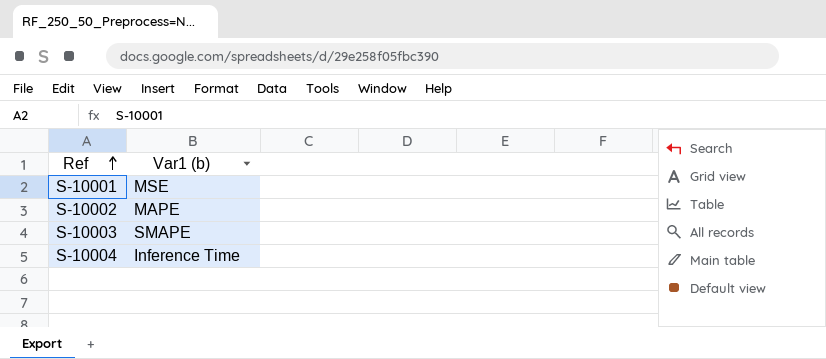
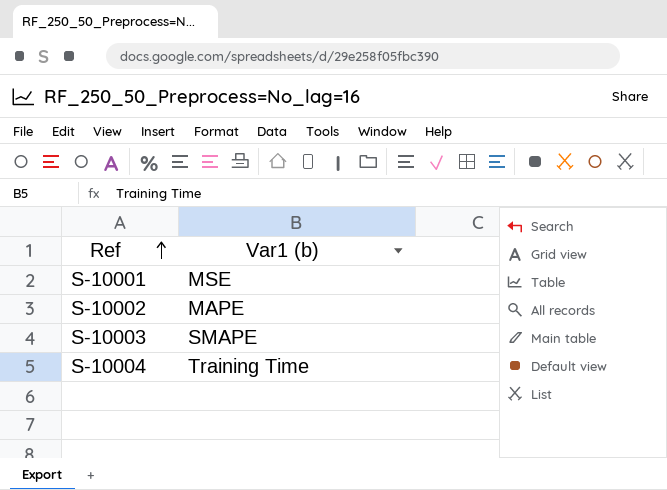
S-10004 | Var1 (b): Inference Time -> Training Time

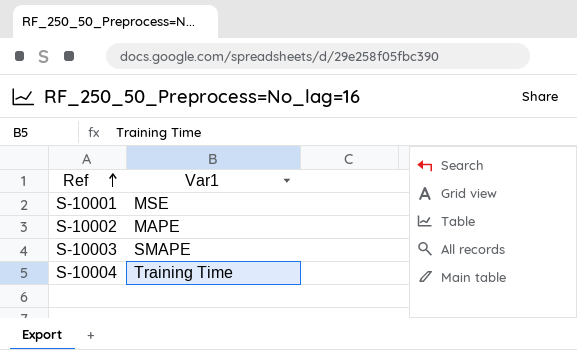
column name: Var1 (b) -> Var1

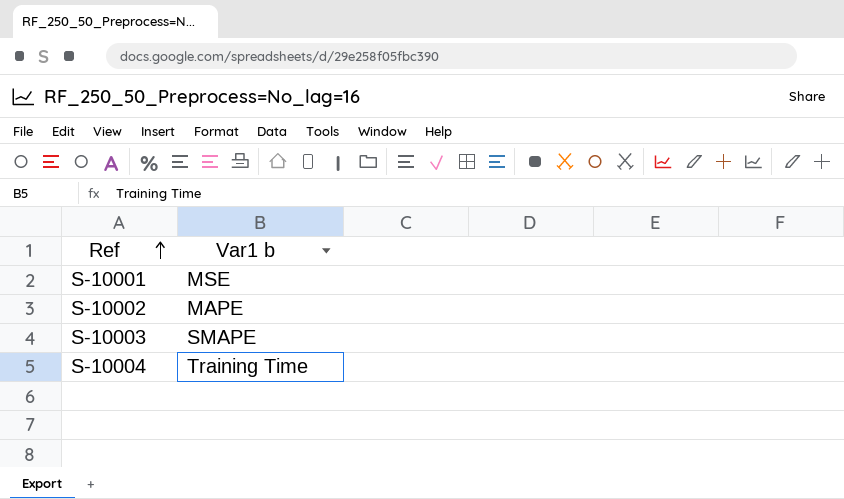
column name: Var1 -> Var1 b

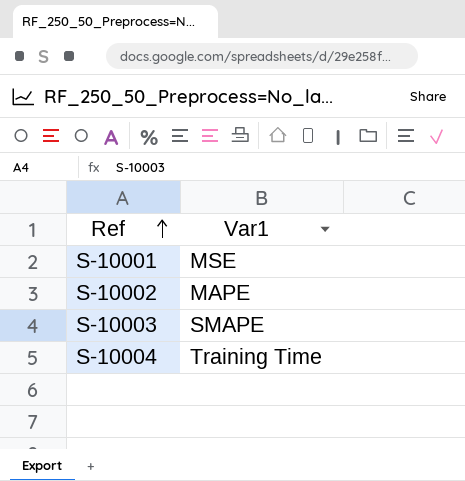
column name: Var1 b -> Var1

